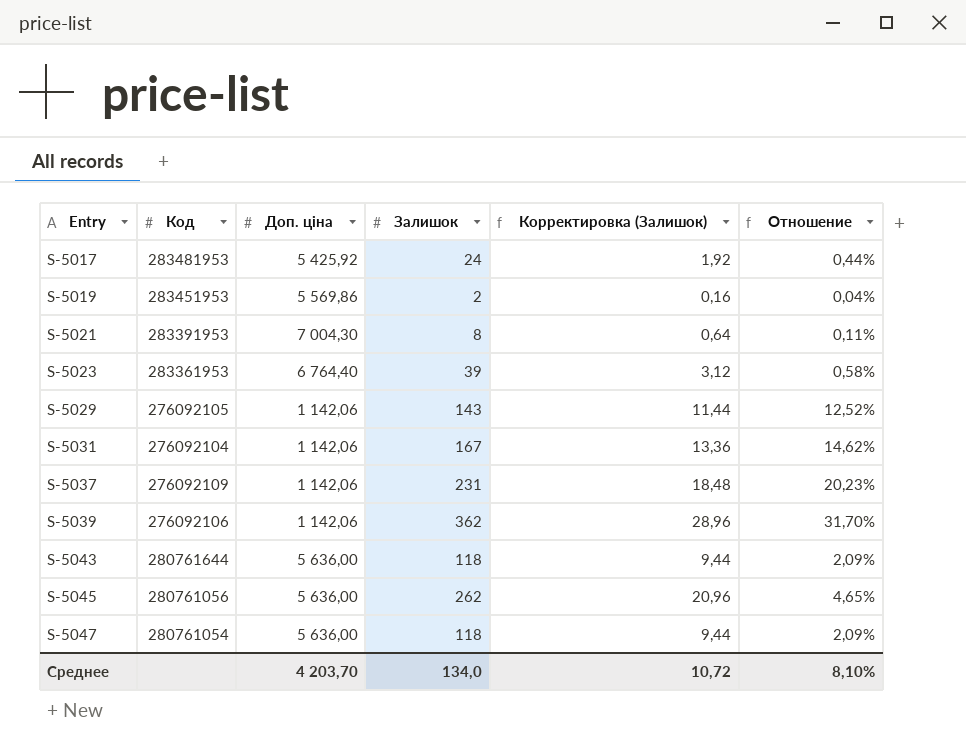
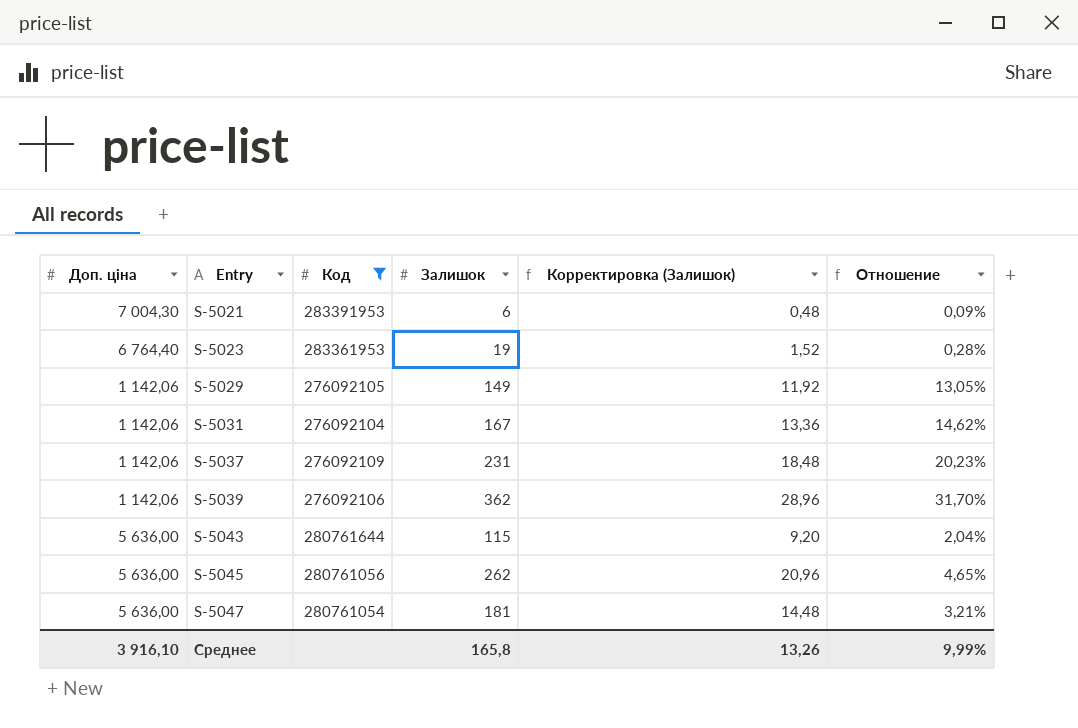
filter: none -> Код <= 283391953
column Доп. ціна | position: 3 -> 1
S-5021 | Залишок: 8 -> 6
S-5021 | Корректировка (Залишок): 0,64 -> 0,48
S-5021 | Отношение: 0,11% -> 0,09%
S-5023 | Залишок: 39 -> 19
S-5023 | Корректировка (Залишок): 3,12 -> 1,52
S-5023 | Отношение: 0,58% -> 0,28%
S-5029 | Залишок: 143 -> 149
S-5029 | Корректировка (Залишок): 11,44 -> 11,92
S-5029 | Отношение: 12,52% -> 13,05%
S-5043 | Залишок: 118 -> 115
S-5043 | Корректировка (Залишок): 9,44 -> 9,20
S-5043 | Отношение: 2,09% -> 2,04%
S-5047 | Залишок: 118 -> 181
S-5047 | Корректировка (Залишок): 9,44 -> 14,48
S-5047 | Отношение: 2,09% -> 3,21%
Среднее | Доп. ціна: 4 203,70 -> 3 916,10
Среднее | Залишок: 134,0 -> 165,8
Среднее | Корректировка (Залишок): 10,72 -> 13,26
Среднее | Отношение: 8,10% -> 9,99%

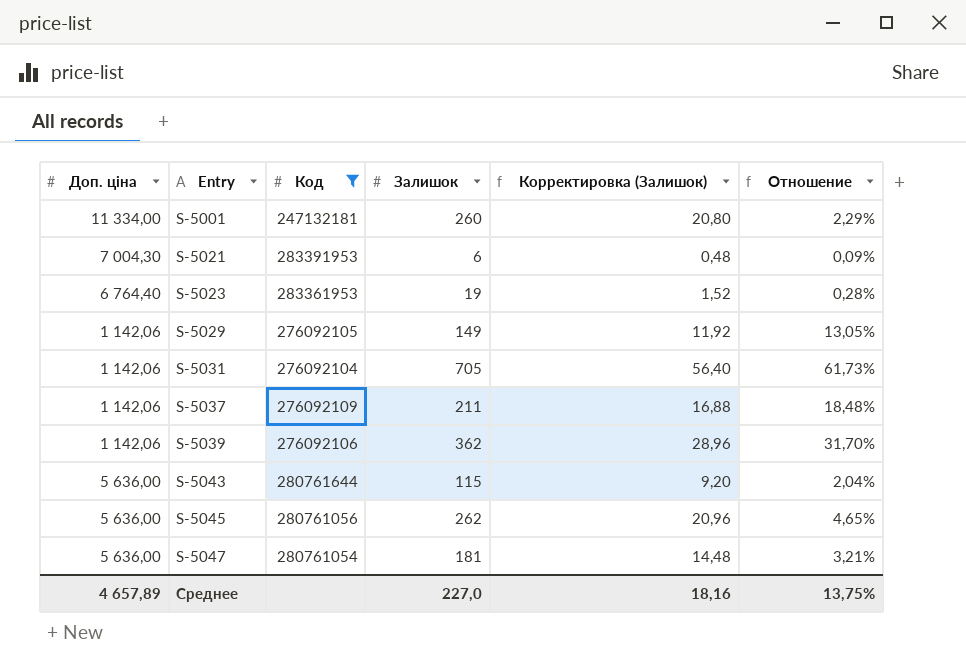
row S-5001: none -> 11 334,00 | 247132181 | 260 | 20,80 | 2,29%
S-5031 | Залишок: 167 -> 705
S-5031 | Корректировка (Залишок): 13,36 -> 56,40
S-5031 | Отношение: 14,62% -> 61,73%
S-5037 | Залишок: 231 -> 211
S-5037 | Корректировка (Залишок): 18,48 -> 16,88
S-5037 | Отношение: 20,23% -> 18,48%
Среднее | Доп. ціна: 3 916,10 -> 4 657,89
Среднее | Залишок: 165,8 -> 227,0
Среднее | Корректировка (Залишок): 13,26 -> 18,16
Среднее | Отношение: 9,99% -> 13,75%

